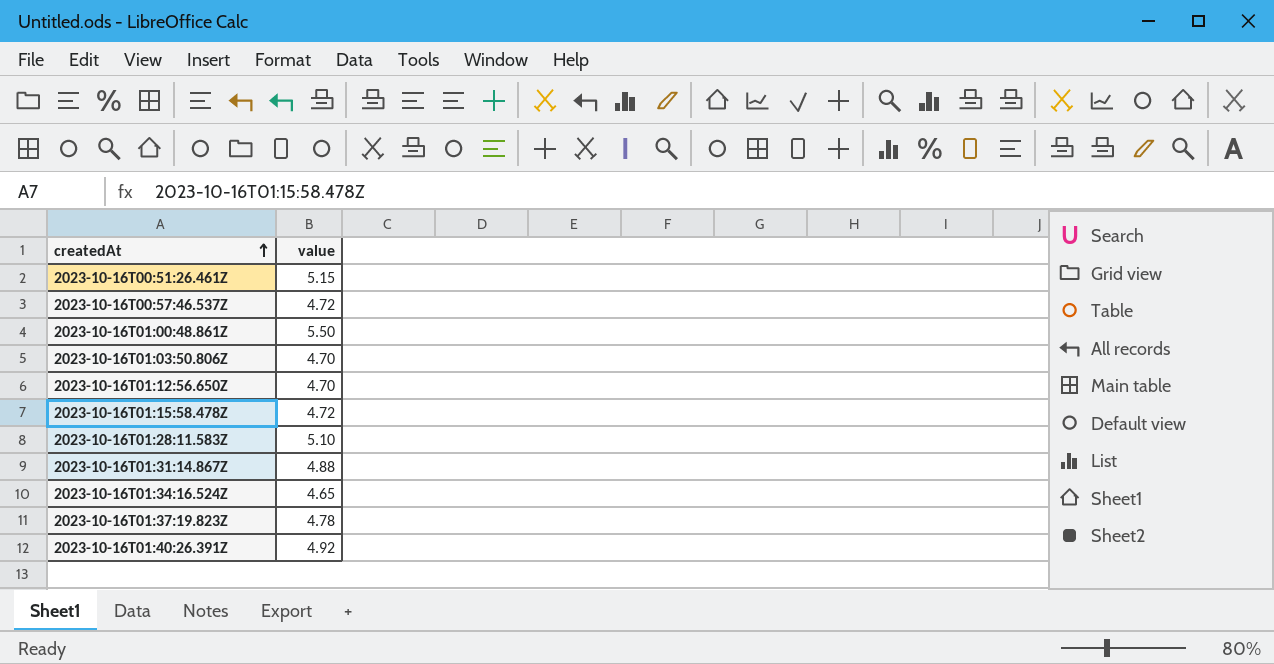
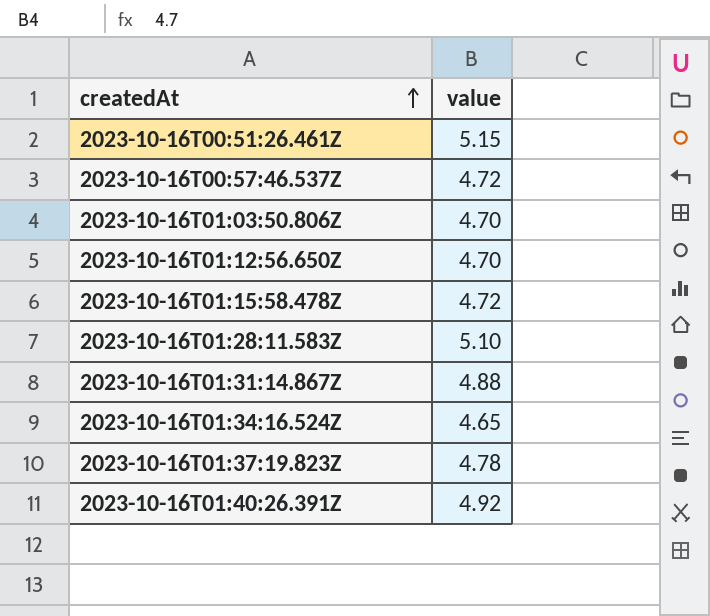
row 2023-10-16T01:00:48.861Z: 5.50 -> none

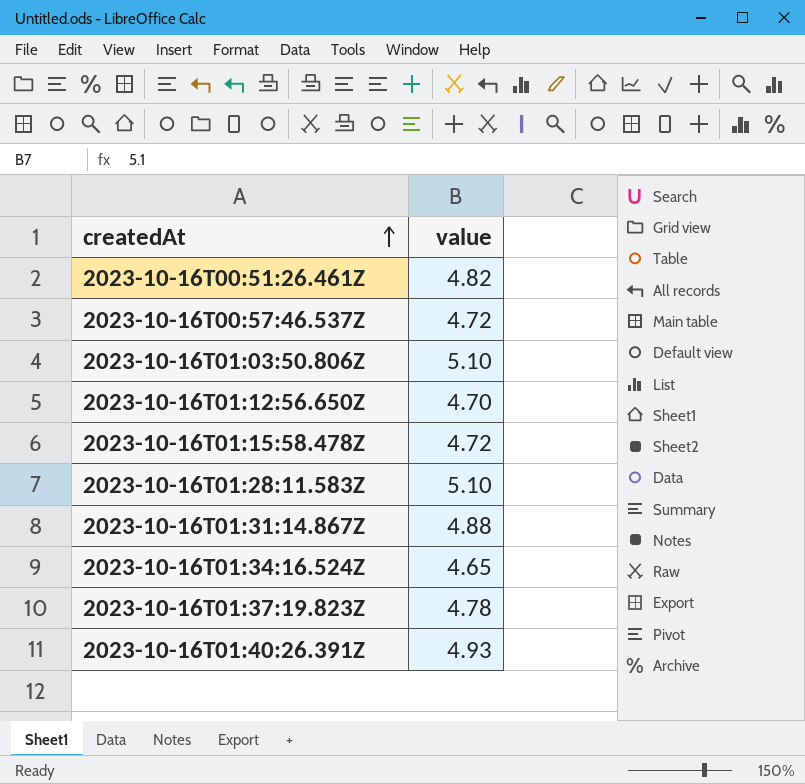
2023-10-16T00:51:26.461Z | value: 5.15 -> 4.82
2023-10-16T01:03:50.806Z | value: 4.70 -> 5.10
2023-10-16T01:40:26.391Z | value: 4.92 -> 4.93

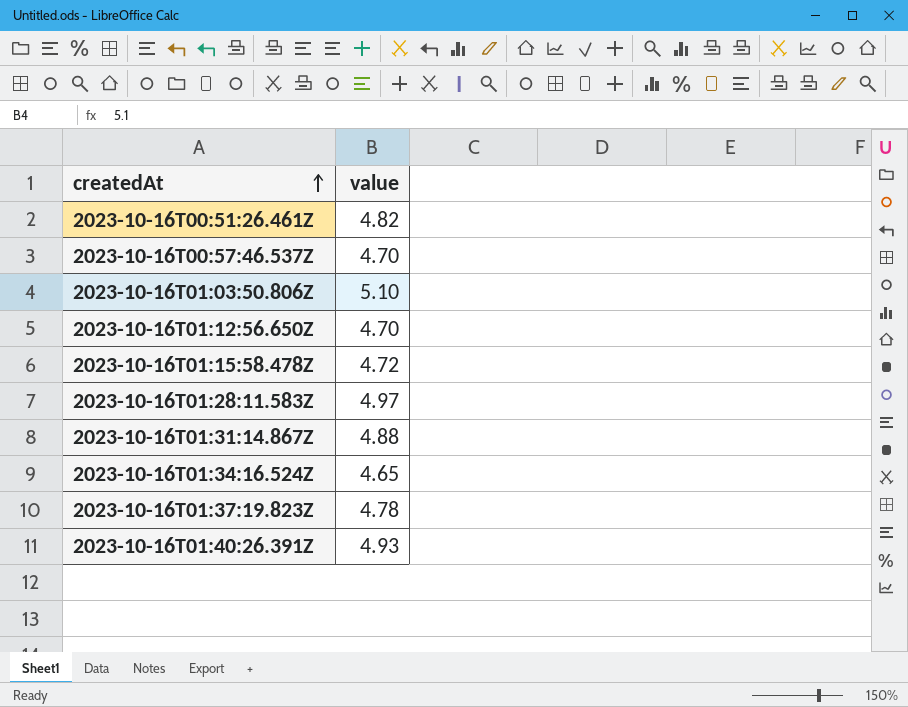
2023-10-16T00:57:46.537Z | value: 4.72 -> 4.70
2023-10-16T01:28:11.583Z | value: 5.10 -> 4.97

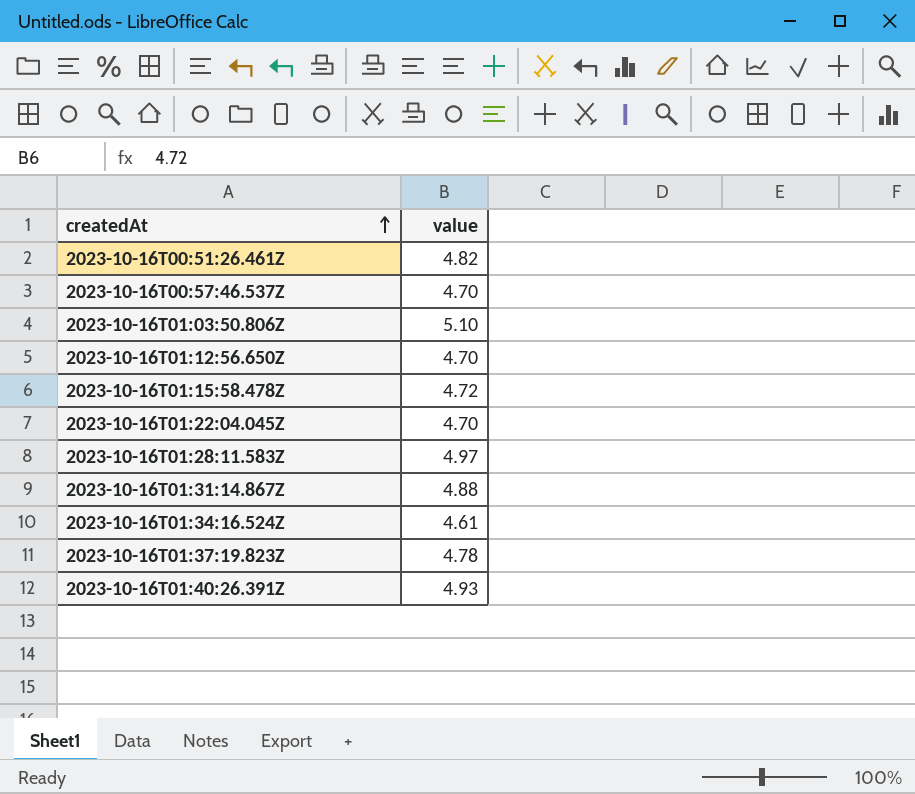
row 2023-10-16T01:22:04.045Z: none -> 4.70
2023-10-16T01:34:16.524Z | value: 4.65 -> 4.61

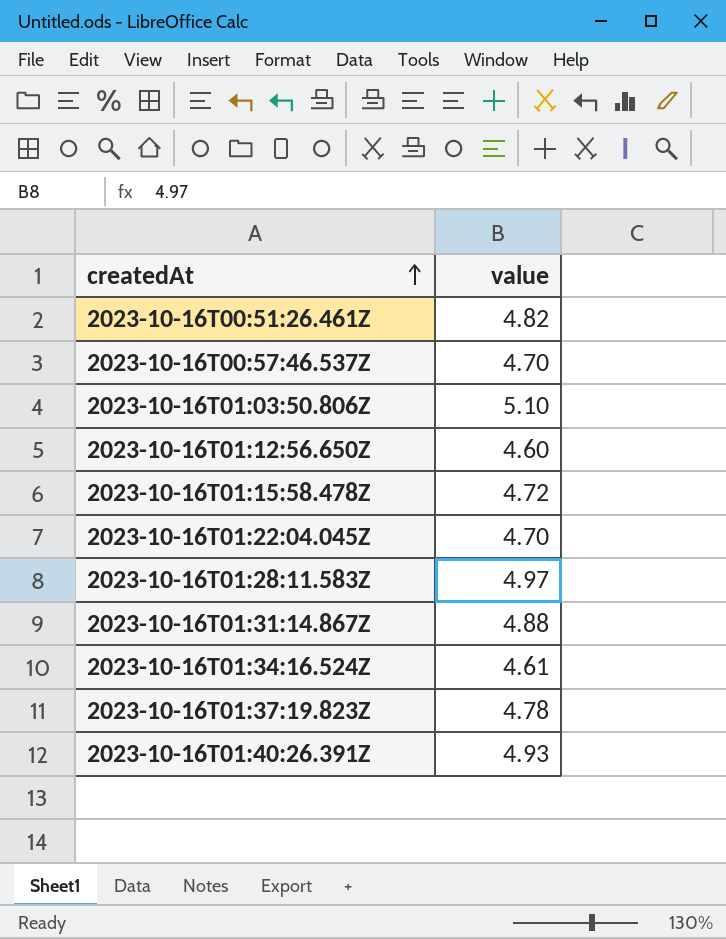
2023-10-16T01:12:56.650Z | value: 4.70 -> 4.60

